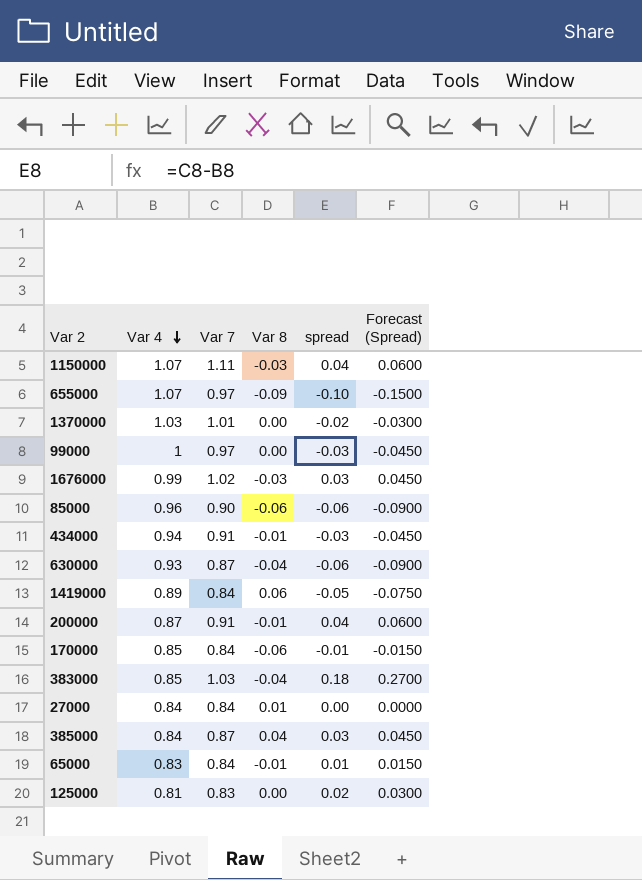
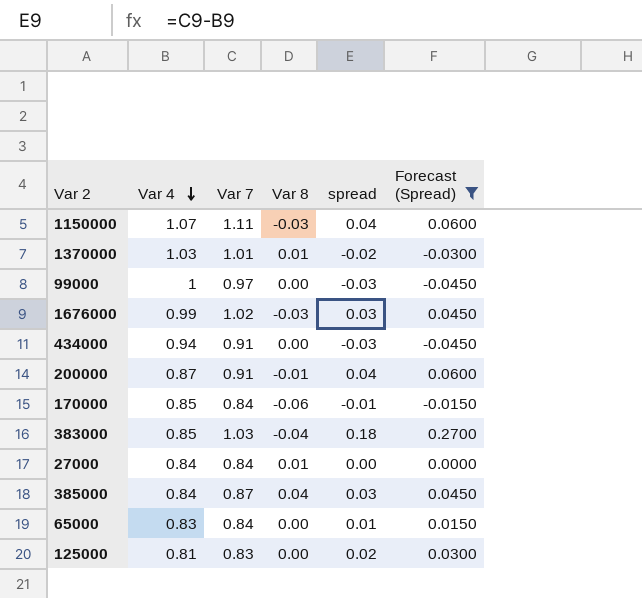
filter: none -> Forecast (Spread) >= -0.0450
1370000 | Var 8: 0.00 -> 0.01
434000 | Var 8: -0.01 -> 0.00
65000 | Var 8: -0.01 -> 0.00

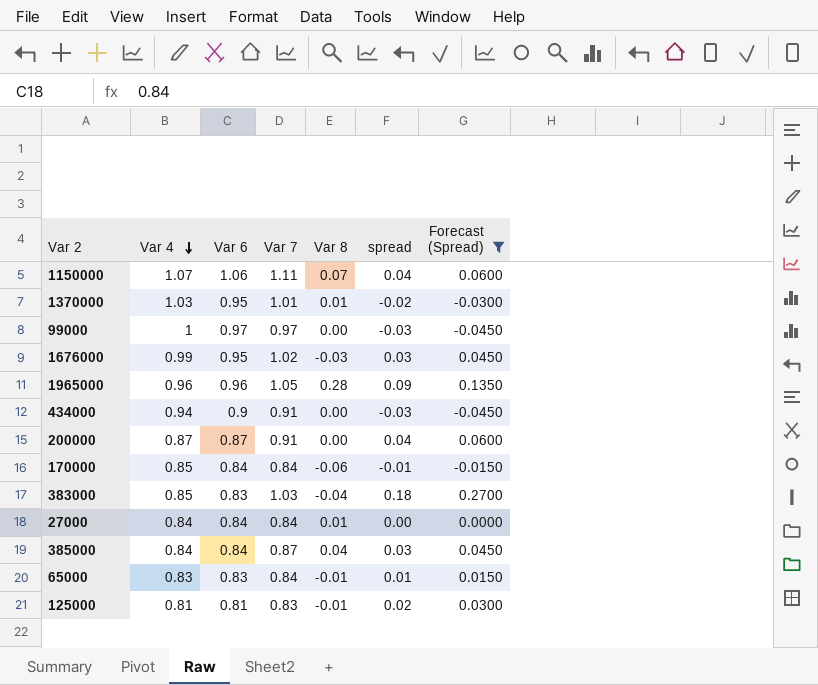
column Var 6 | position: none -> 3
1150000 | Var 8: -0.03 -> 0.07
row 1965000: none -> 0.96 | 0.96 | 1.05 | 0.28 | 0.09 | 0.1350
200000 | Var 8: -0.01 -> 0.00
65000 | Var 8: 0.00 -> -0.01
125000 | Var 8: 0.00 -> -0.01

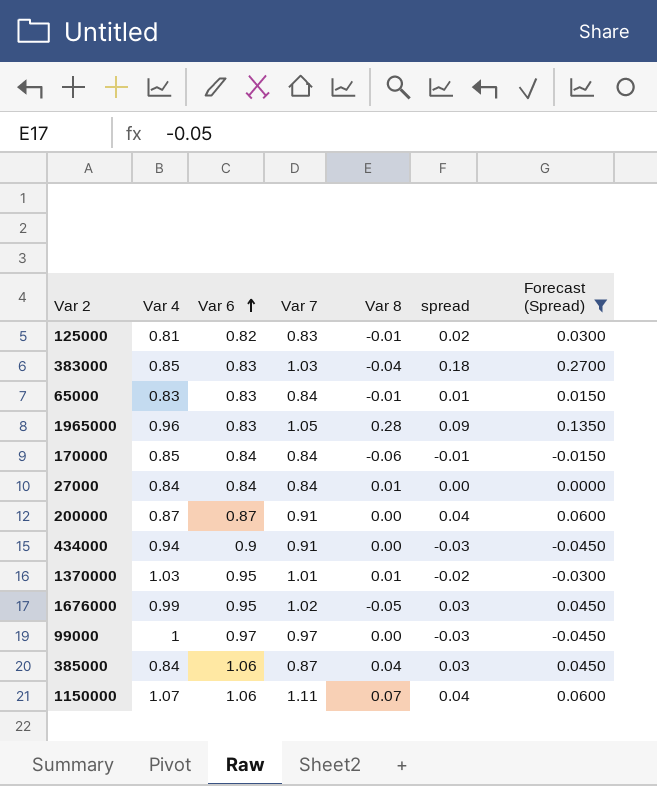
row order: Var 4 descending -> Var 6 ascending
125000 | Var 6: 0.81 -> 0.82
1965000 | Var 6: 0.96 -> 0.83
1676000 | Var 8: -0.03 -> -0.05
385000 | Var 6: 0.84 -> 1.06

